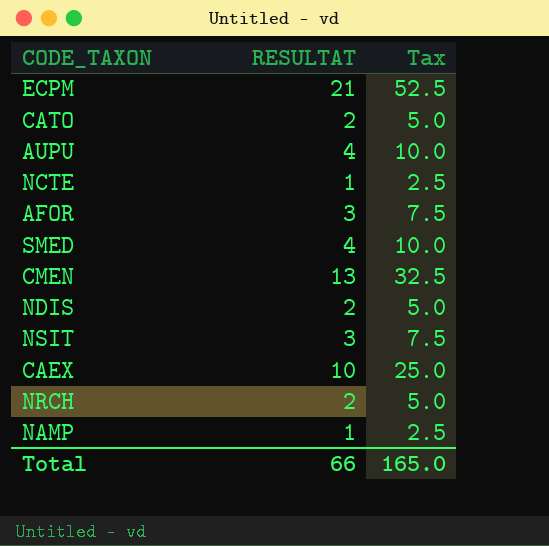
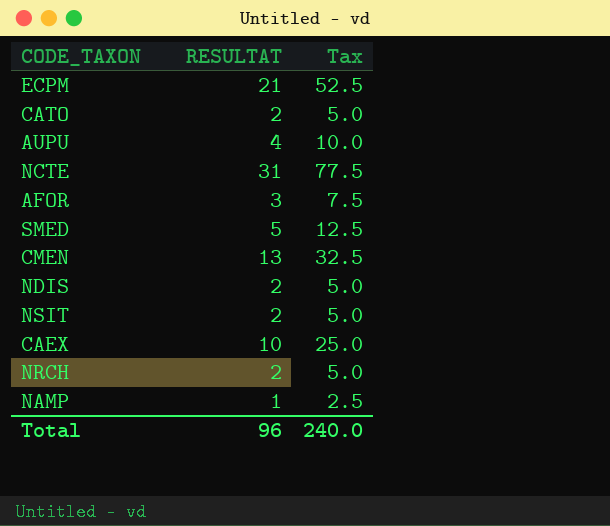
NCTE | RESULTAT: 1 -> 31
NCTE | Tax: 2.5 -> 77.5
SMED | RESULTAT: 4 -> 5
SMED | Tax: 10.0 -> 12.5
NSIT | RESULTAT: 3 -> 2
NSIT | Tax: 7.5 -> 5.0
Total | RESULTAT: 66 -> 96
Total | Tax: 165.0 -> 240.0

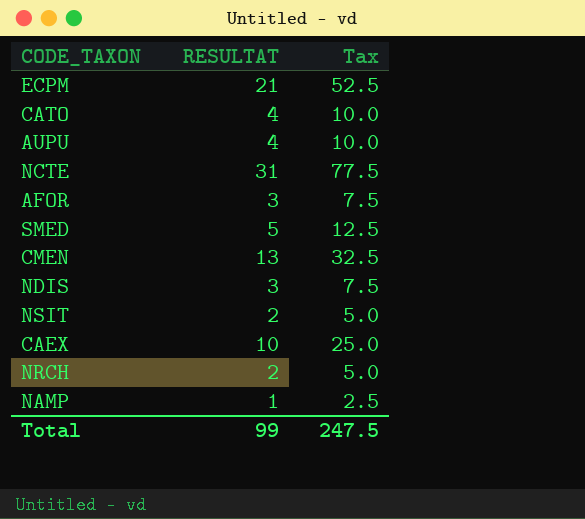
CATO | RESULTAT: 2 -> 4
CATO | Tax: 5.0 -> 10.0
NDIS | RESULTAT: 2 -> 3
NDIS | Tax: 5.0 -> 7.5
Total | RESULTAT: 96 -> 99
Total | Tax: 240.0 -> 247.5

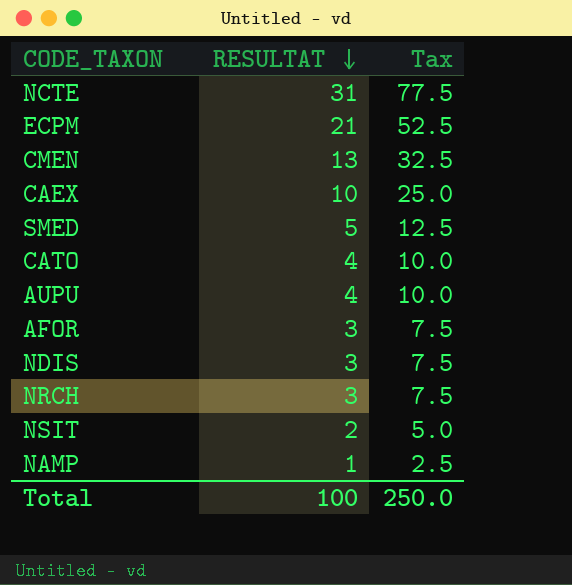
row order: none -> RESULTAT descending
NRCH | RESULTAT: 2 -> 3
NRCH | Tax: 5.0 -> 7.5
Total | RESULTAT: 99 -> 100
Total | Tax: 247.5 -> 250.0

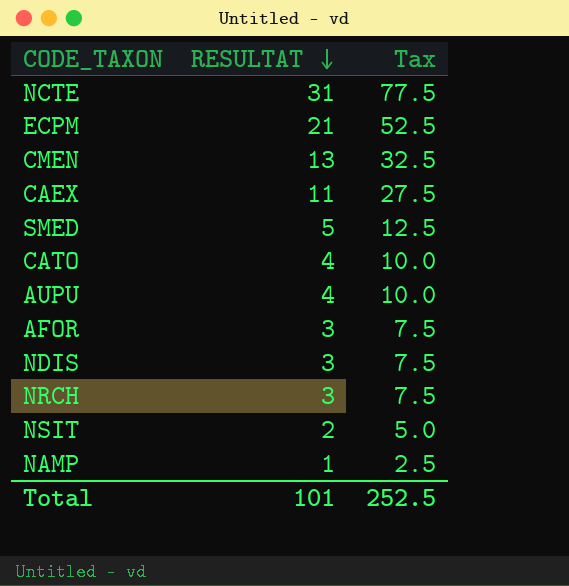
CAEX | RESULTAT: 10 -> 11
CAEX | Tax: 25.0 -> 27.5
Total | RESULTAT: 100 -> 101
Total | Tax: 250.0 -> 252.5

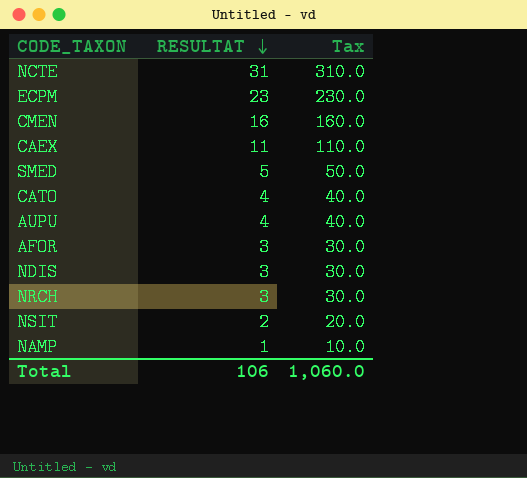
column Tax | formula: [RESULTAT] * 2.5 -> [RESULTAT] * 10
ECPM | RESULTAT: 21 -> 23
CMEN | RESULTAT: 13 -> 16
Total | RESULTAT: 101 -> 106
Total | Tax: 252.5 -> 1,060.0

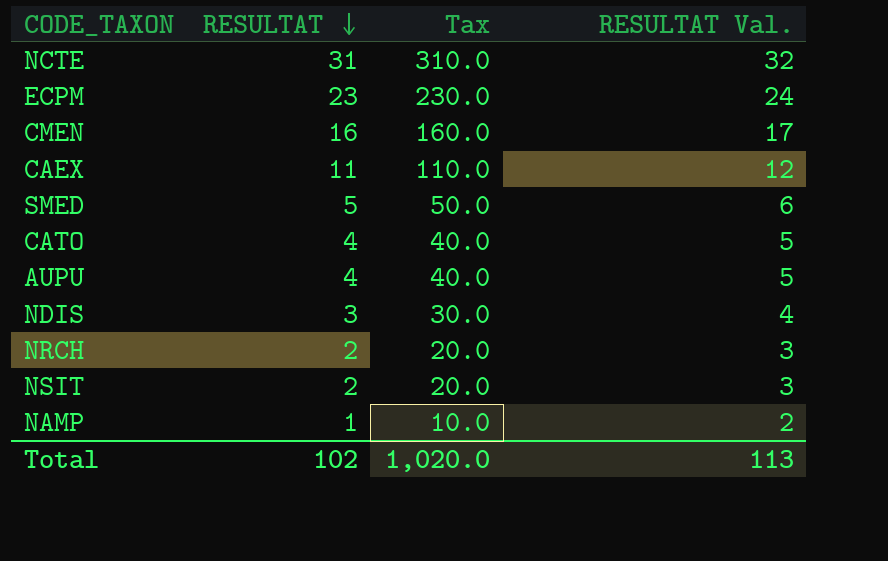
column RESULTAT Val. | formula: none -> [RESULTAT] + 1
row AFOR: 3 | 30.0 -> none
NRCH | RESULTAT: 3 -> 2
NRCH | Tax: 30.0 -> 20.0
Total | RESULTAT: 106 -> 102
Total | Tax: 1,060.0 -> 1,020.0

